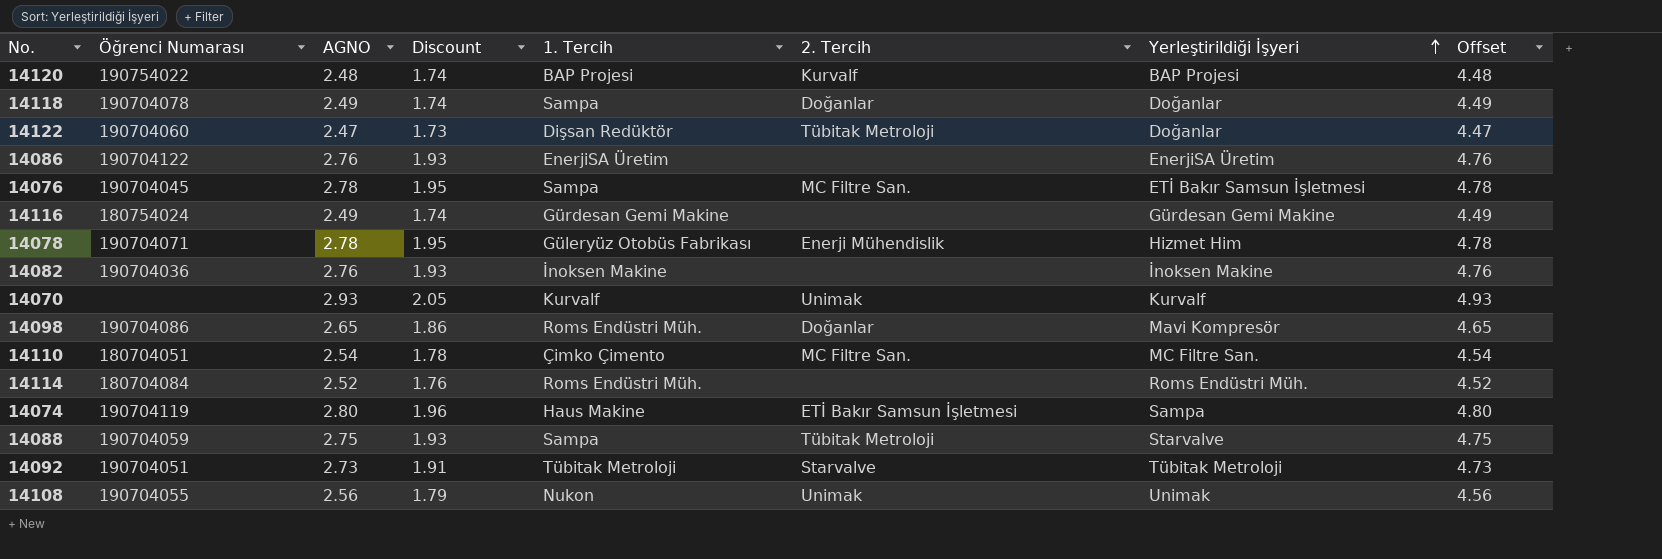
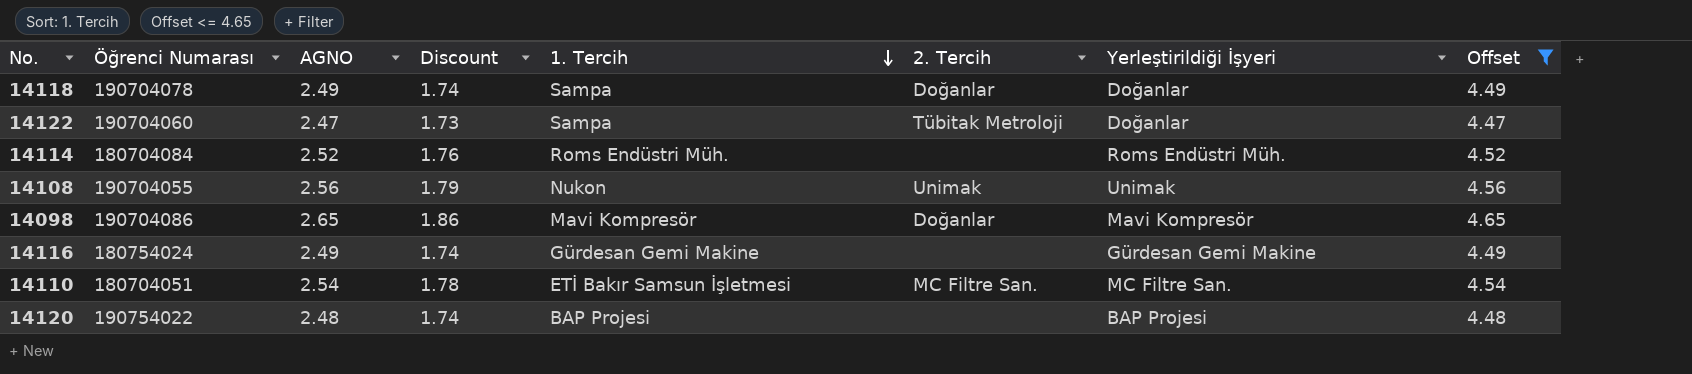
filter: none -> Offset <= 4.65
row order: Yerleştirildiği İşyeri ascending -> 1. Tercih descending
14122 | 1. Tercih: Dişsan Redüktör -> Sampa
14098 | 1. Tercih: Roms Endüstri Müh. -> Mavi Kompresör
14110 | 1. Tercih: Çimko Çimento -> ETİ Bakır Samsun İşletmesi
14120 | 2. Tercih: Kurvalf -> none

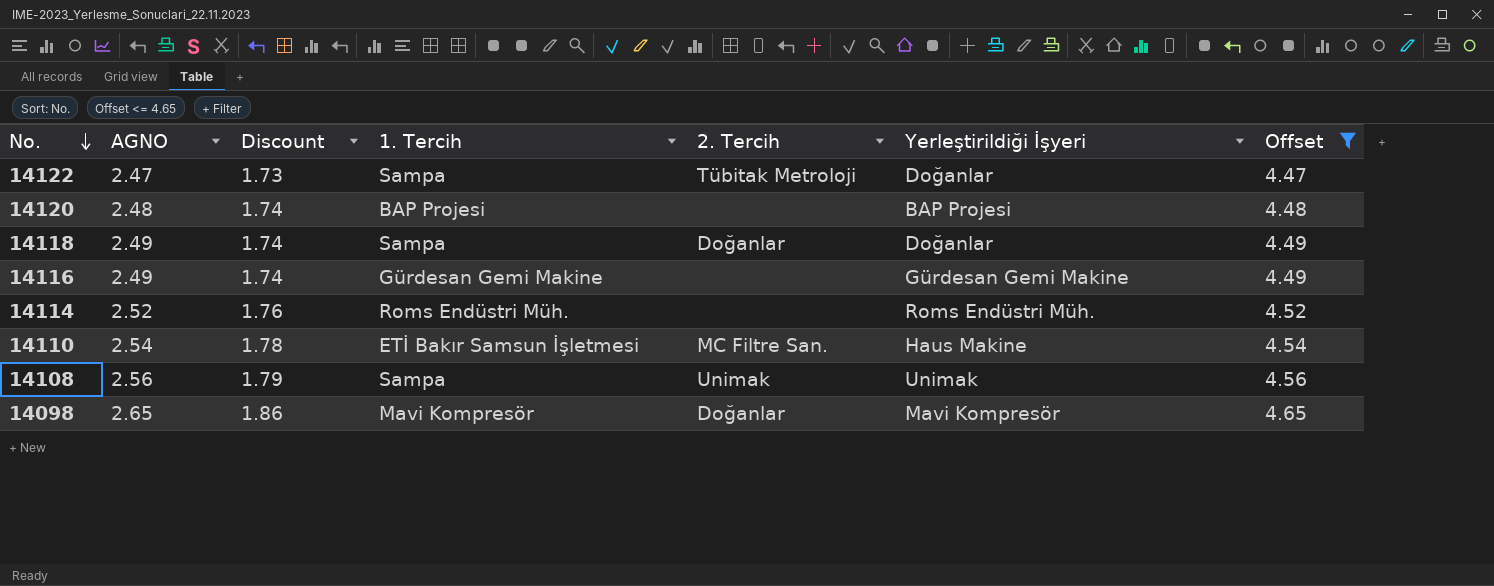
row order: 1. Tercih descending -> No. descending
column Öğrenci Numarası | position: 2 -> none
14110 | Yerleştirildiği İşyeri: MC Filtre San. -> Haus Makine
14108 | 1. Tercih: Nukon -> Sampa

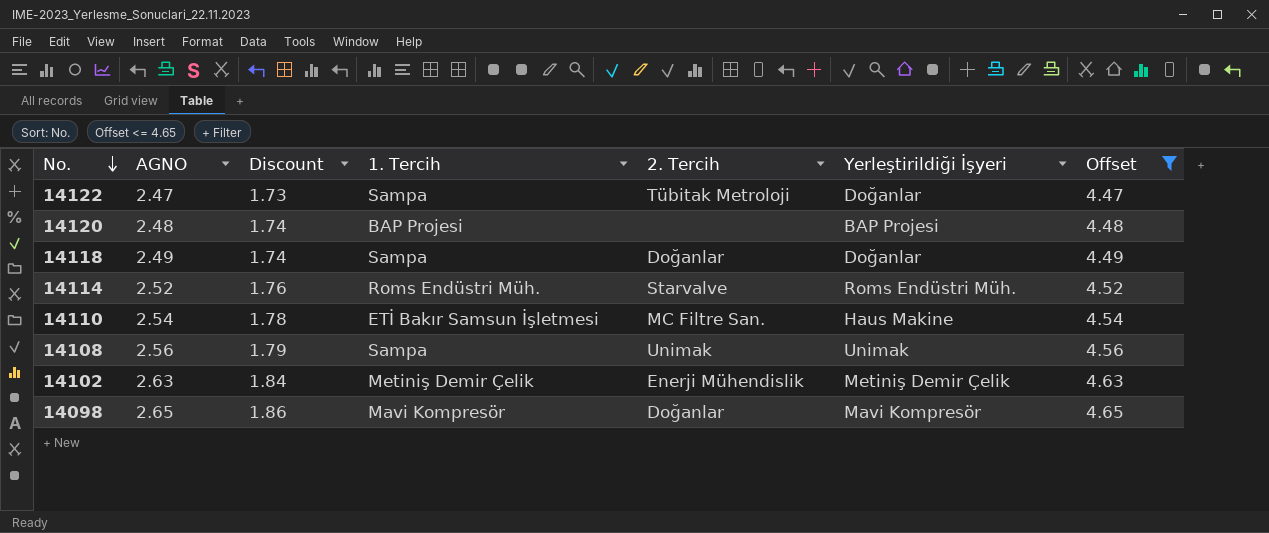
row 14116: 2.49 | 1.74 | Gürdesan Gemi Makine | none | Gürdesan Gemi Makine | 4.49 -> none
14114 | 2. Tercih: none -> Starvalve
row 14102: none -> 2.63 | 1.84 | Metiniş Demir Çelik | Enerji Mühendislik | Metiniş Demir Çelik | 4.63

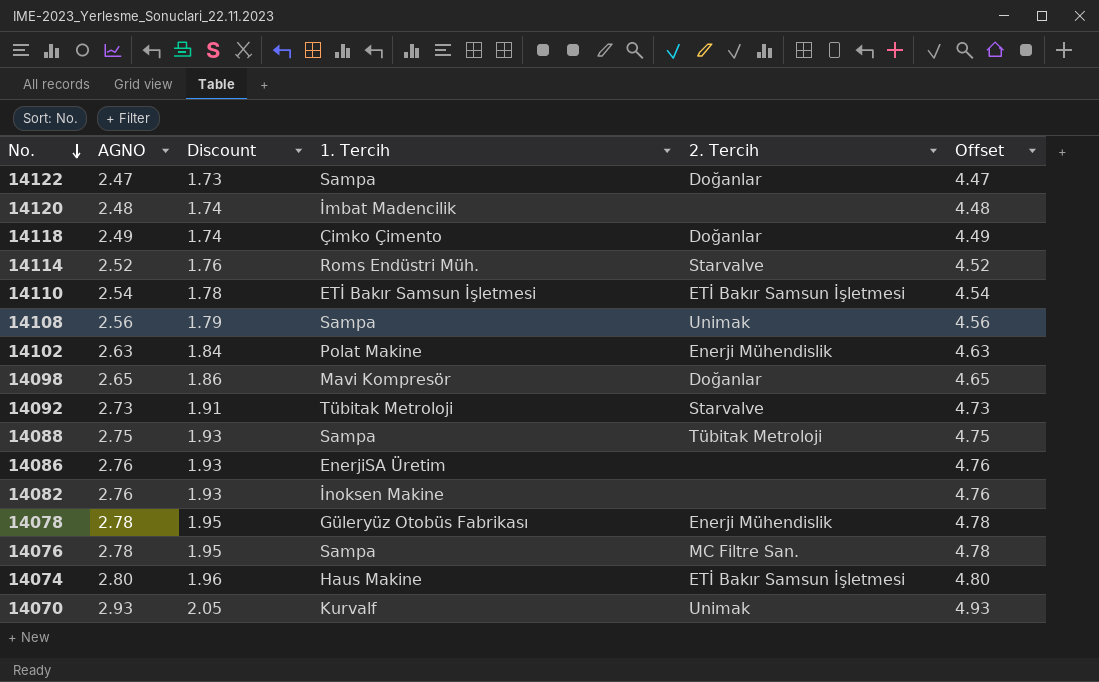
filter: Offset <= 4.65 -> none
column Yerleştirildiği İşyeri | position: 6 -> none
14122 | 2. Tercih: Tübitak Metroloji -> Doğanlar
14120 | 1. Tercih: BAP Projesi -> İmbat Madencilik
14118 | 1. Tercih: Sampa -> Çimko Çimento
14110 | 2. Tercih: MC Filtre San. -> ETİ Bakır Samsun İşletmesi
14102 | 1. Tercih: Metiniş Demir Çelik -> Polat Makine

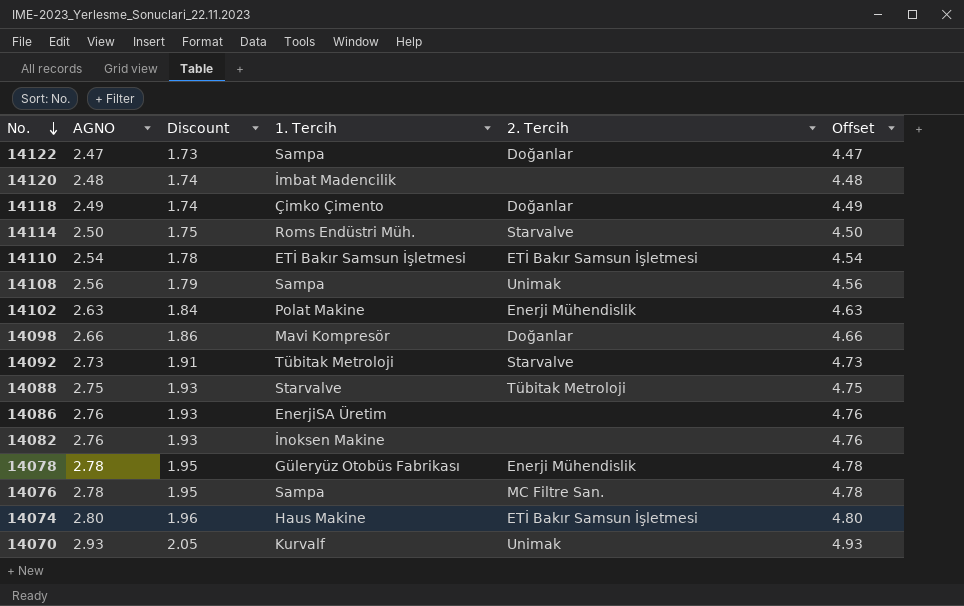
14114 | AGNO: 2.52 -> 2.50
14114 | Discount: 1.76 -> 1.75
14114 | Offset: 4.52 -> 4.50
14098 | AGNO: 2.65 -> 2.66
14098 | Offset: 4.65 -> 4.66
14088 | 1. Tercih: Sampa -> Starvalve

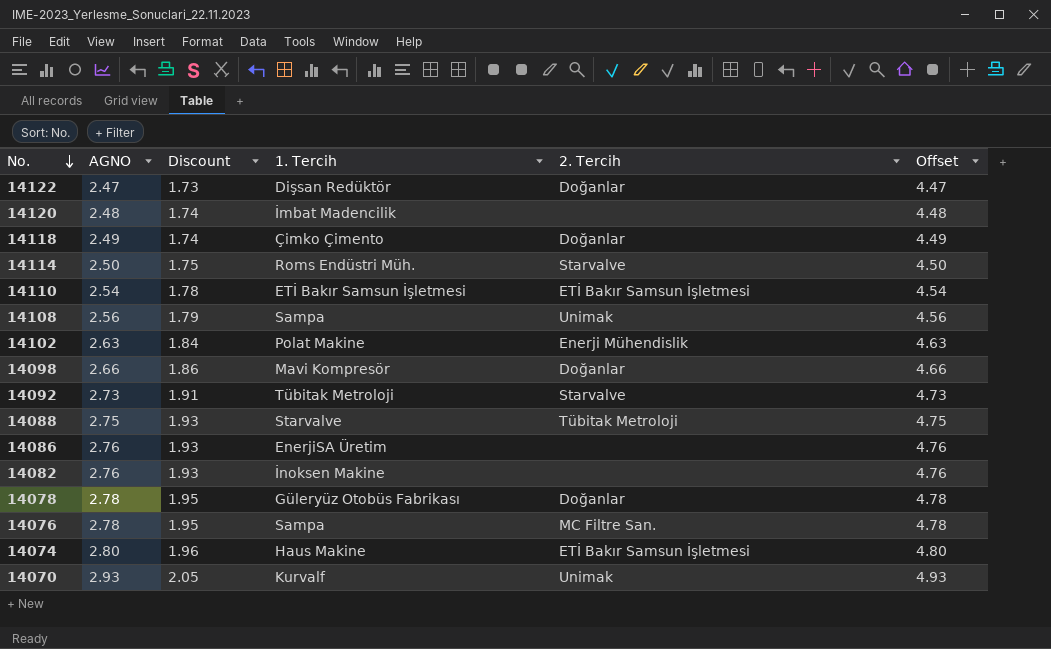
14122 | 1. Tercih: Sampa -> Dişsan Redüktör
14078 | 2. Tercih: Enerji Mühendislik -> Doğanlar

